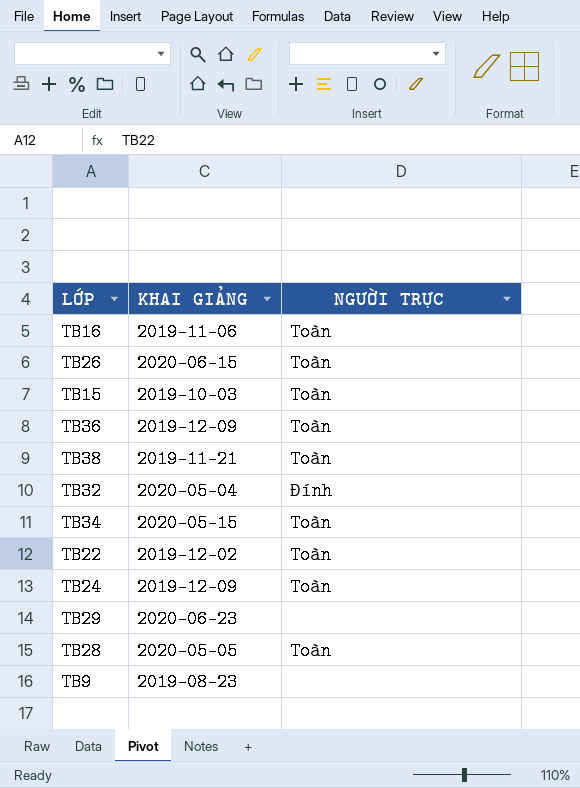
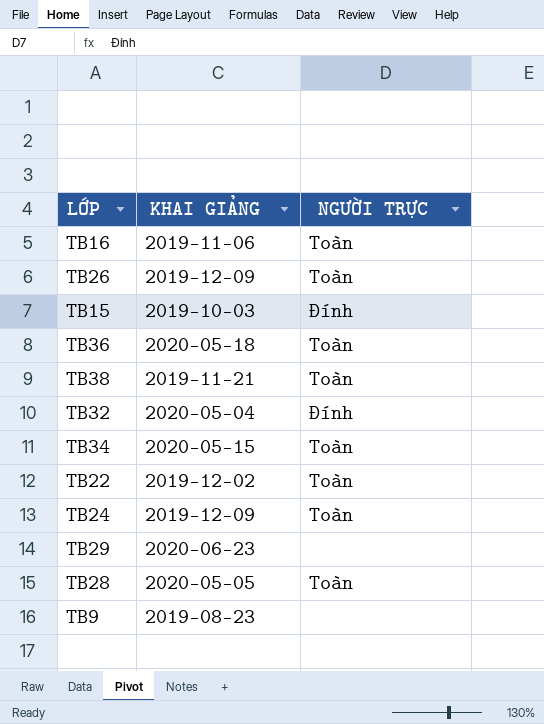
TB26 | KHAI GIẢNG: 2020-06-15 -> 2019-12-09
TB15 | NGƯỜI TRỰC: Toàn -> Đính
TB36 | KHAI GIẢNG: 2019-12-09 -> 2020-05-18

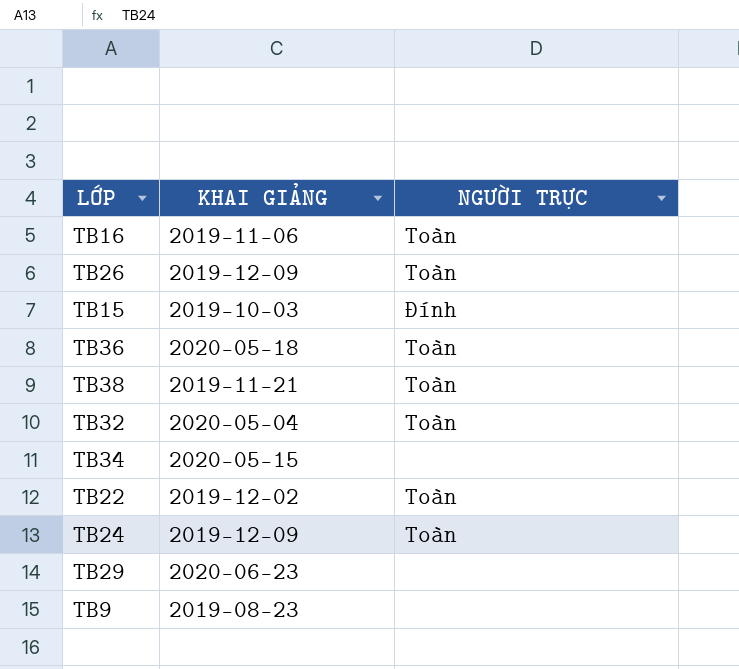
row TB28: 2020-05-05 | Toàn -> none
TB32 | NGƯỜI TRỰC: Đính -> Toàn
TB34 | NGƯỜI TRỰC: Toàn -> none

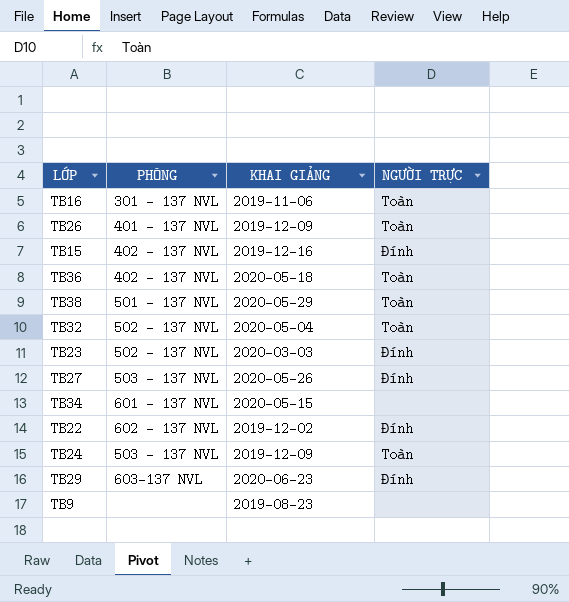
column PHÒNG | position: none -> 2
TB15 | KHAI GIẢNG: 2019-10-03 -> 2019-12-16
TB38 | KHAI GIẢNG: 2019-11-21 -> 2020-05-29
row TB23: none -> 502 - 137 NVL | 2020-03-03 | Đính
row TB27: none -> 503 - 137 NVL | 2020-05-26 | Đính
TB22 | NGƯỜI TRỰC: Toàn -> Đính
TB29 | NGƯỜI TRỰC: none -> Đính

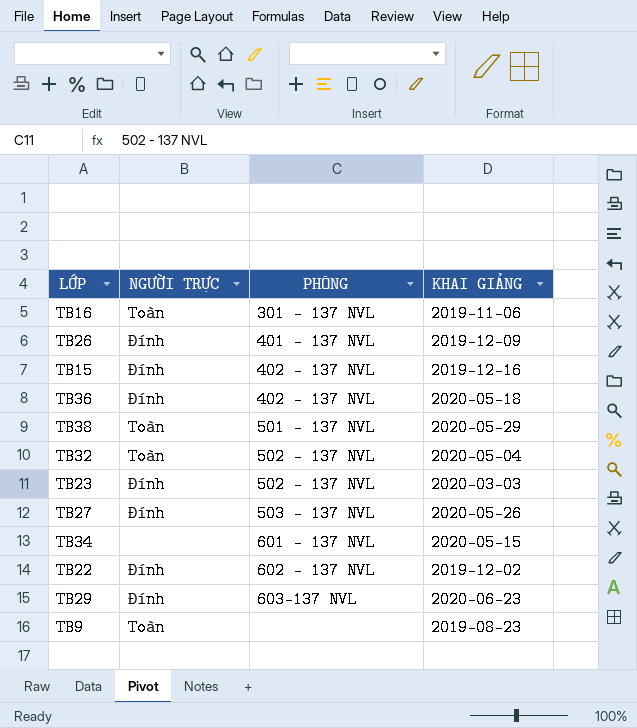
column NGƯỜI TRỰC | position: 4 -> 2
row TB24: 503 - 137 NVL | 2019-12-09 | Toàn -> none
TB26 | NGƯỜI TRỰC: Toàn -> Đính
TB36 | NGƯỜI TRỰC: Toàn -> Đính
TB9 | NGƯỜI TRỰC: none -> Toàn

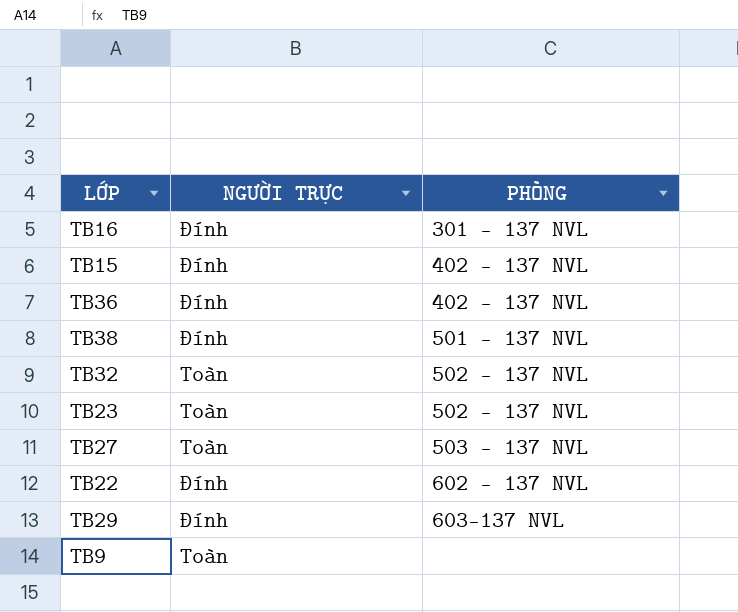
column KHAI GIẢNG | position: 4 -> none
row TB26: Đính | 401 - 137 NVL | 2019-12-09 -> none
row TB34: none | 601 - 137 NVL | 2020-05-15 -> none
TB16 | NGƯỜI TRỰC: Toàn -> Đính
TB38 | NGƯỜI TRỰC: Toàn -> Đính
TB23 | NGƯỜI TRỰC: Đính -> Toàn
TB27 | NGƯỜI TRỰC: Đính -> Toàn

